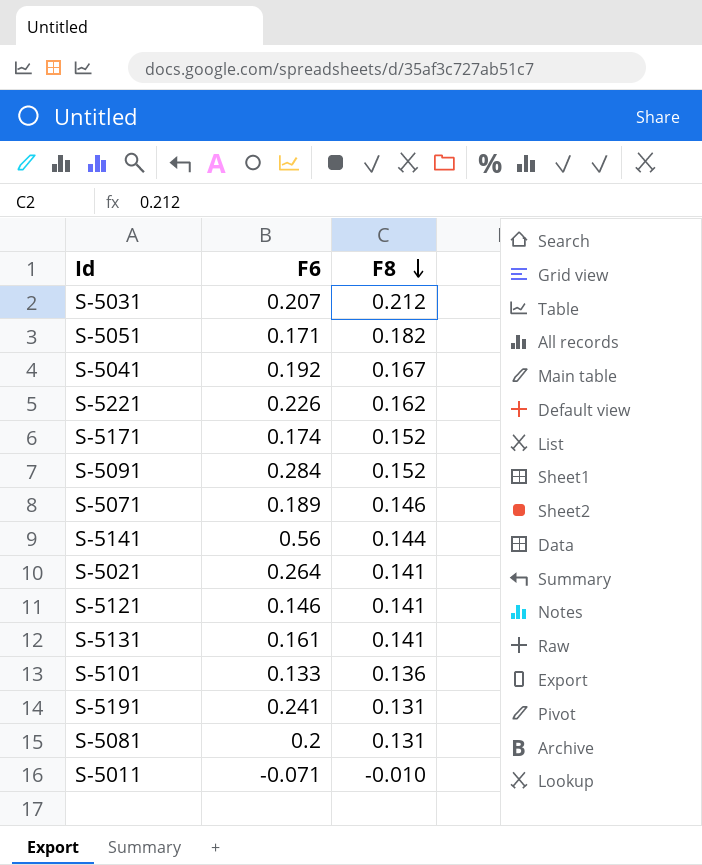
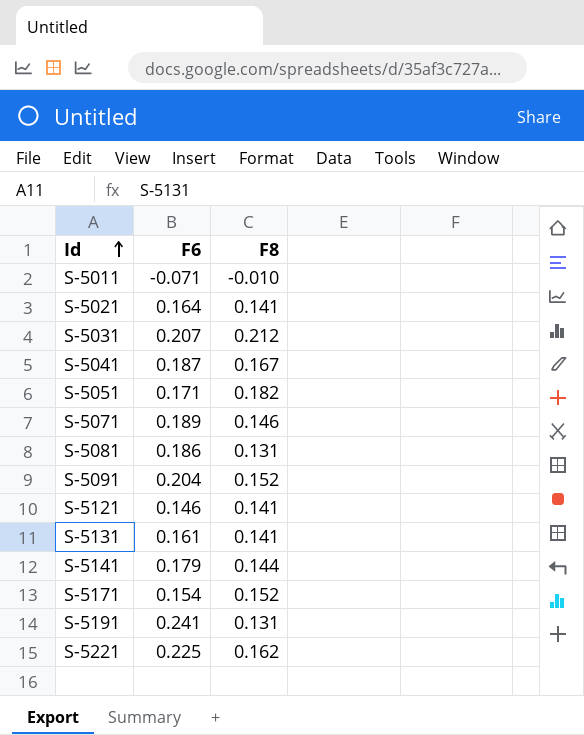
row order: F8 descending -> Id ascending
row S-5101: 0.133 | 0.136 -> none
S-5021 | F6: 0.264 -> 0.164
S-5041 | F6: 0.192 -> 0.187
S-5081 | F6: 0.2 -> 0.186
S-5091 | F6: 0.284 -> 0.204
S-5141 | F6: 0.56 -> 0.179
S-5171 | F6: 0.174 -> 0.154
S-5221 | F6: 0.226 -> 0.225

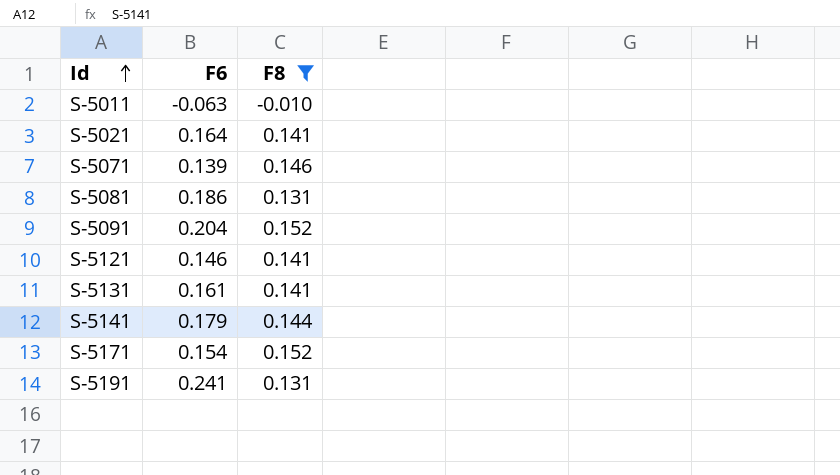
filter: none -> F8 <= 0.152
S-5011 | F6: -0.071 -> -0.063
S-5071 | F6: 0.189 -> 0.139

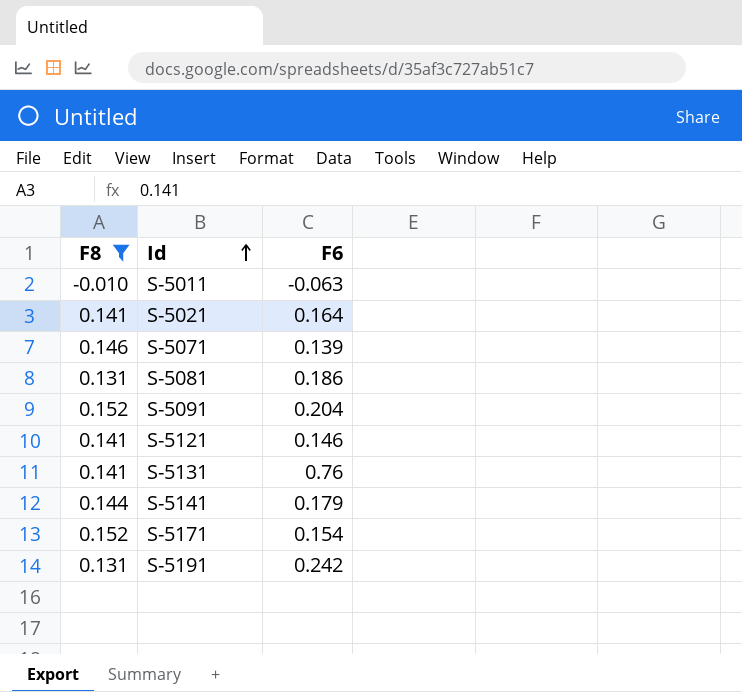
column F8 | position: 3 -> 1
S-5131 | F6: 0.161 -> 0.76
S-5191 | F6: 0.241 -> 0.242

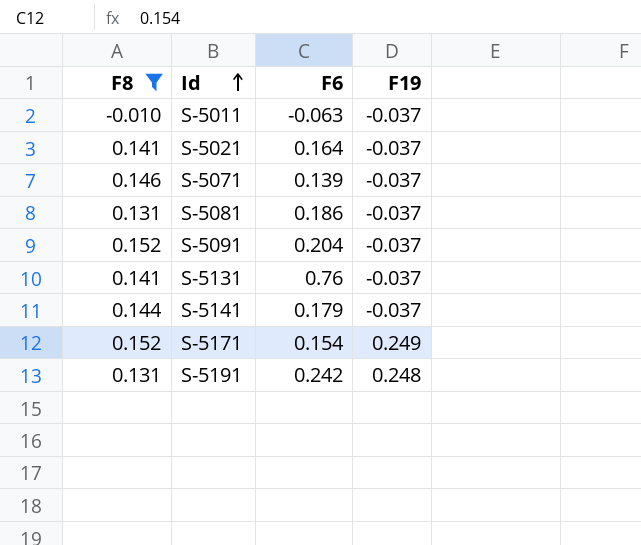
column F19 | position: none -> 4
row S-5121: 0.141 | 0.146 -> none

